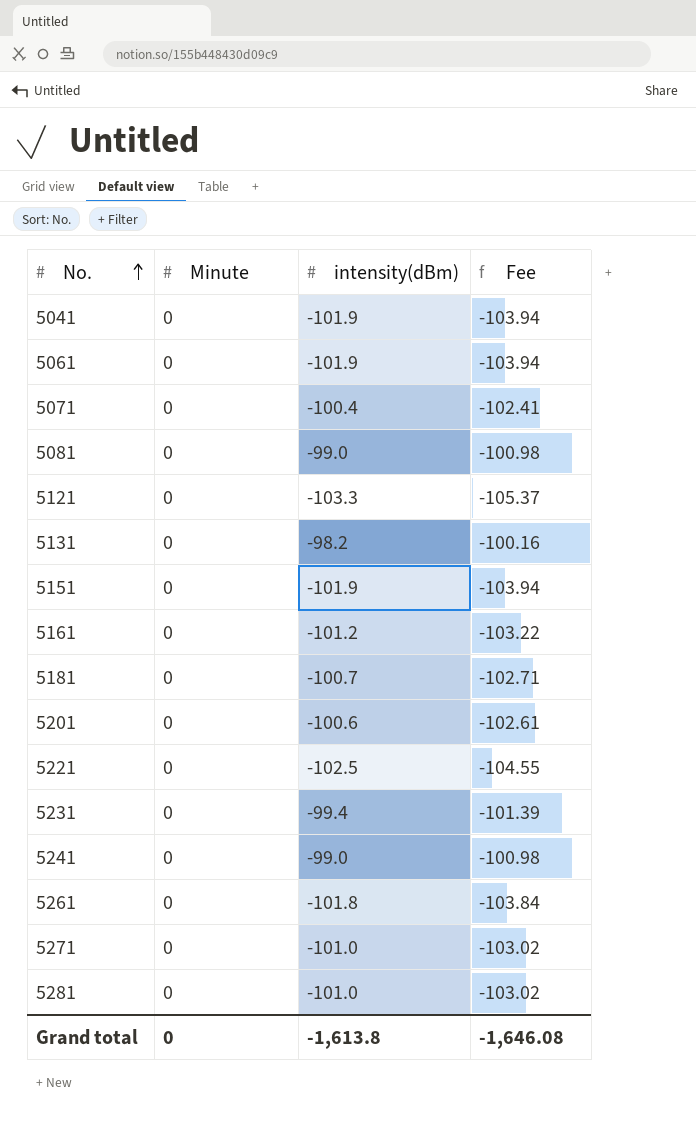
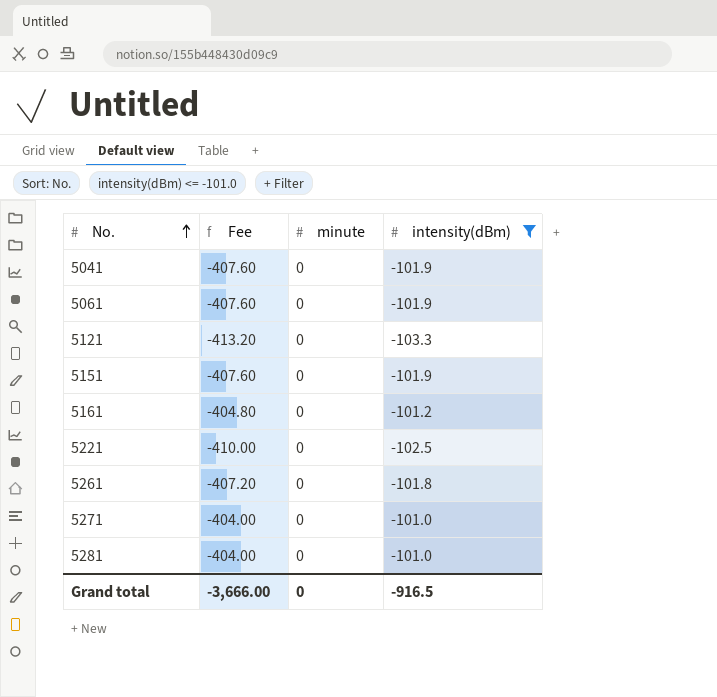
filter: none -> intensity(dBm) <= -101.0
column Fee | formula: [intensity(dBm)] * 1.02 -> [intensity(dBm)] * 4
column Fee | position: 4 -> 2
column name: Minute -> minute
Grand total | Fee: -1,646.08 -> -3,666.00
Grand total | intensity(dBm): -1,613.8 -> -916.5

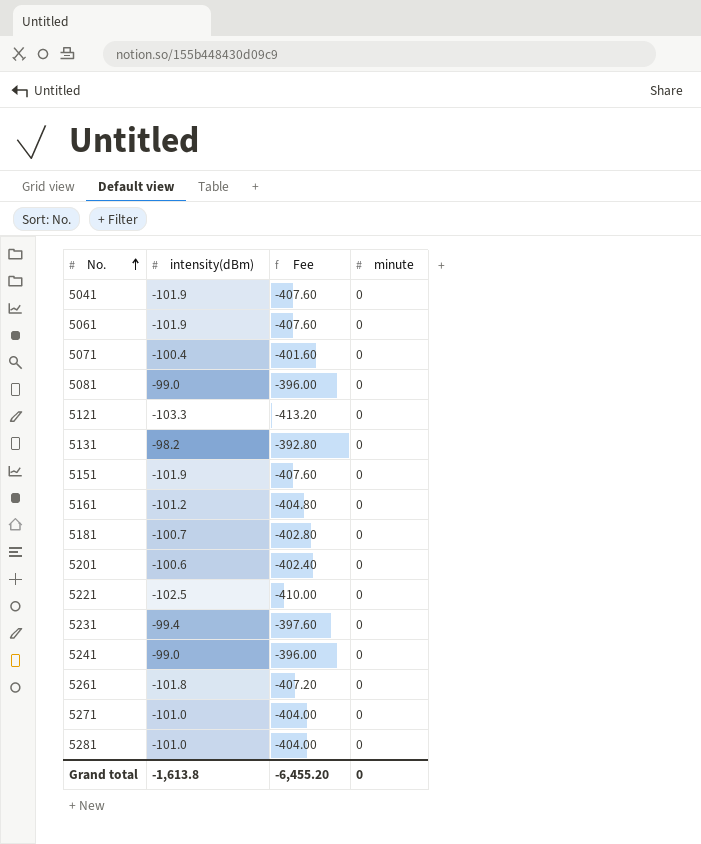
filter: intensity(dBm) <= -101.0 -> none
column intensity(dBm) | position: 4 -> 2
Grand total | intensity(dBm): -916.5 -> -1,613.8
Grand total | Fee: -3,666.00 -> -6,455.20

